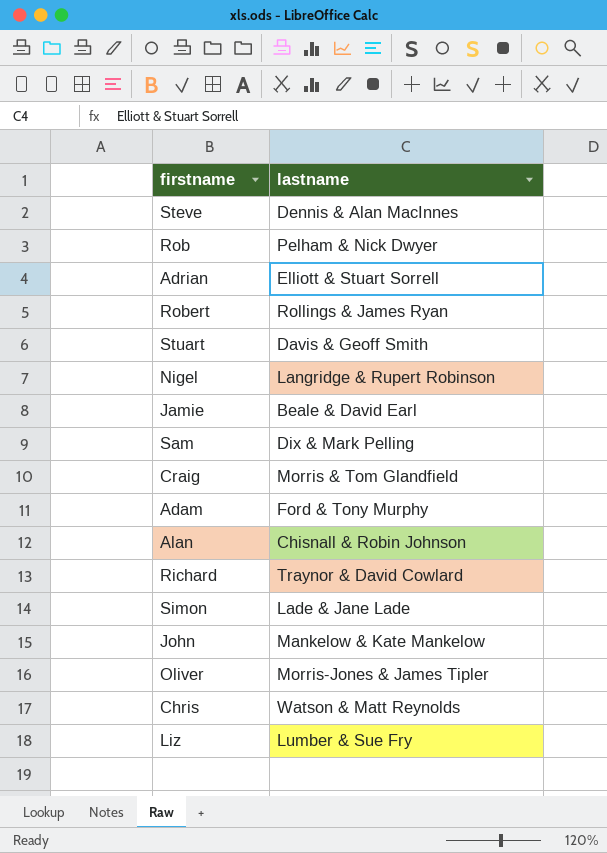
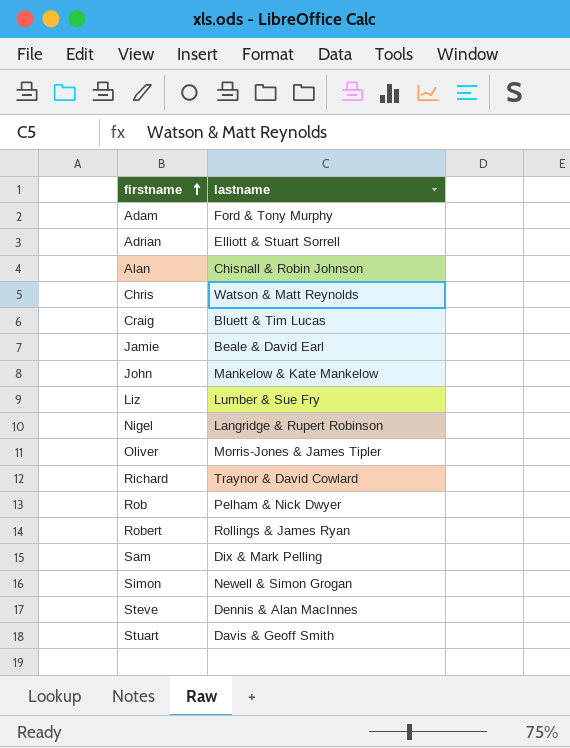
row order: none -> firstname ascending
Craig | lastname: Morris & Tom Glandfield -> Bluett & Tim Lucas
Simon | lastname: Lade & Jane Lade -> Newell & Simon Grogan

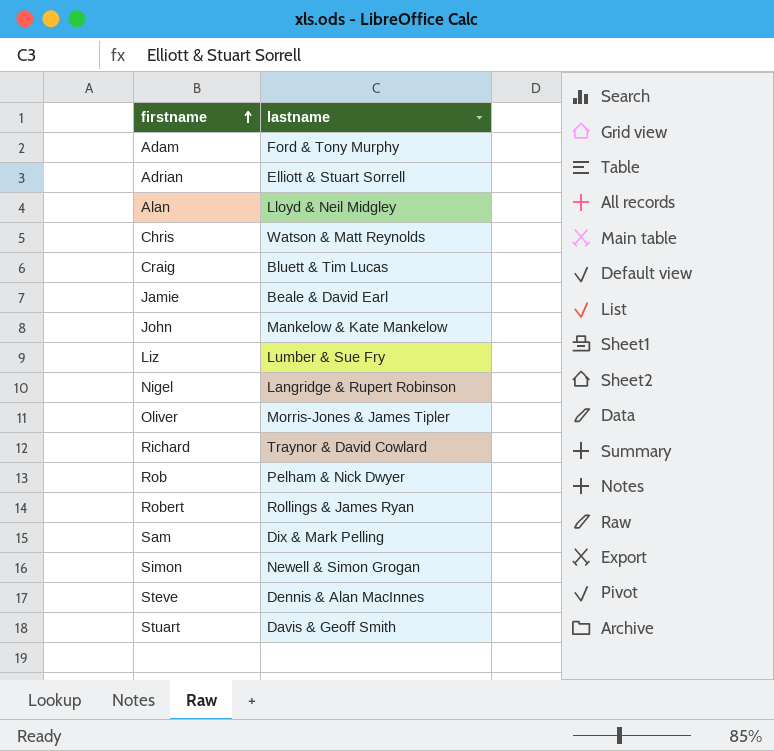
Alan | lastname: Chisnall & Robin Johnson -> Lloyd & Neil Midgley

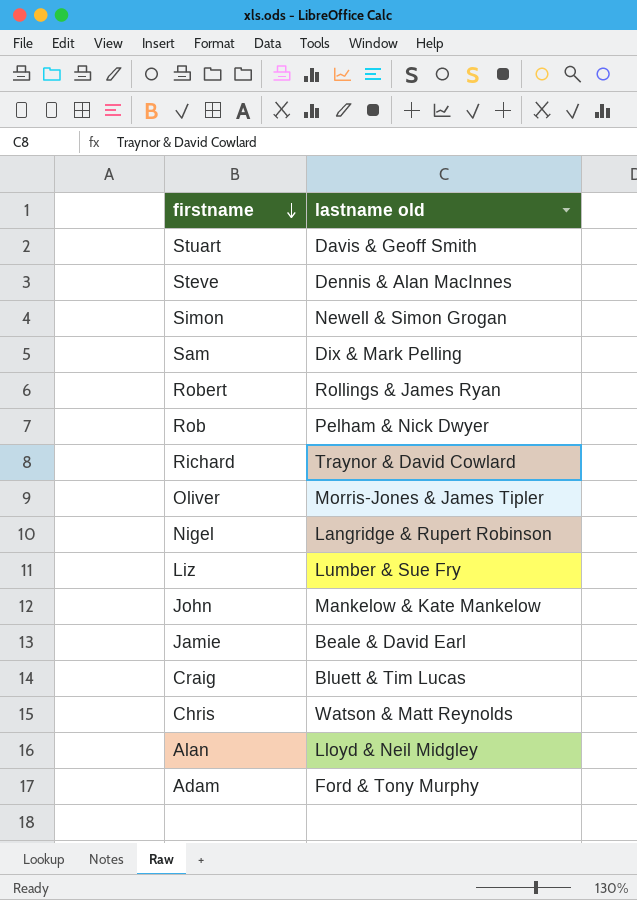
row order: firstname ascending -> firstname descending
column name: lastname -> lastname old
row Adrian: Elliott & Stuart Sorrell -> none

